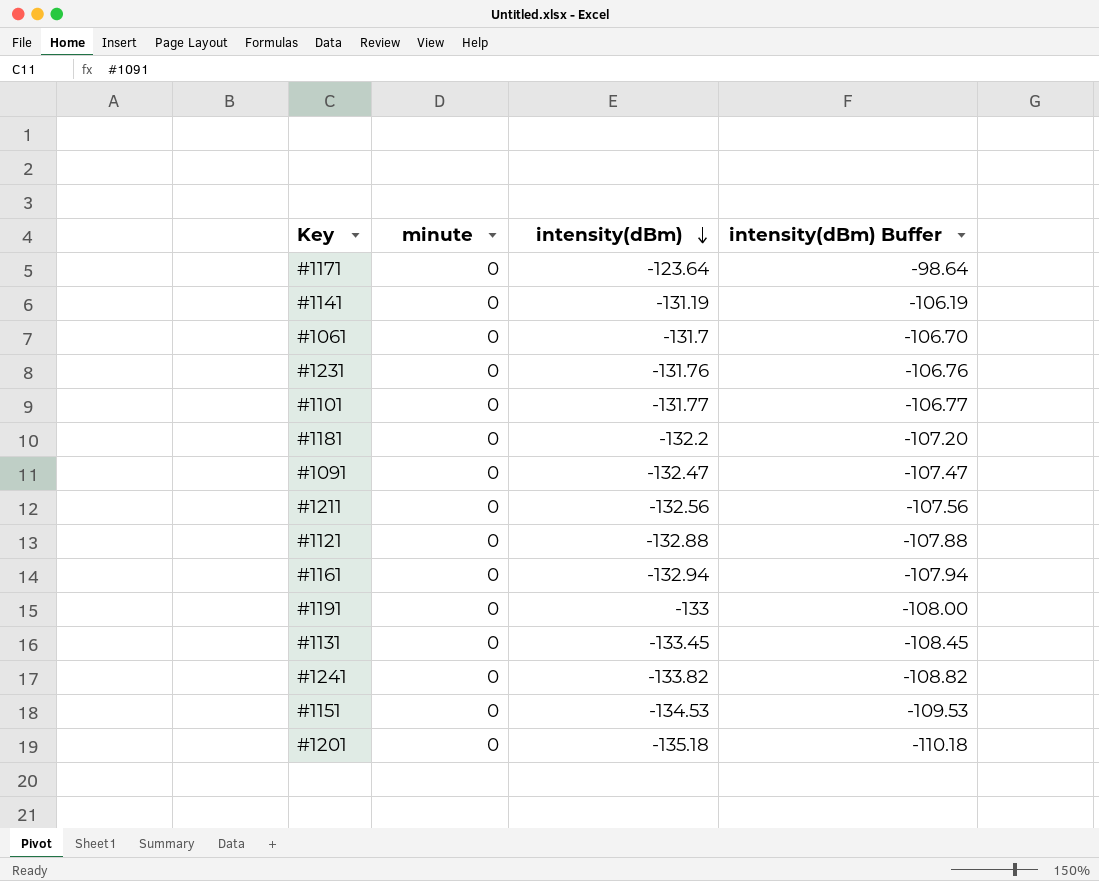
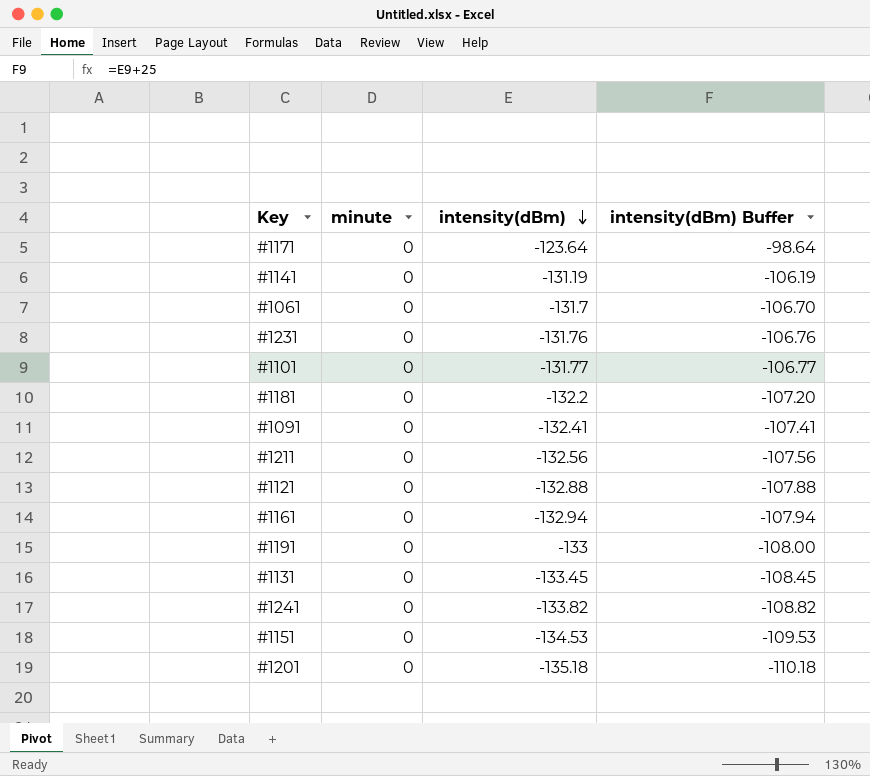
#1091 | intensity(dBm): -132.47 -> -132.41
#1091 | intensity(dBm) Buffer: -107.47 -> -107.41

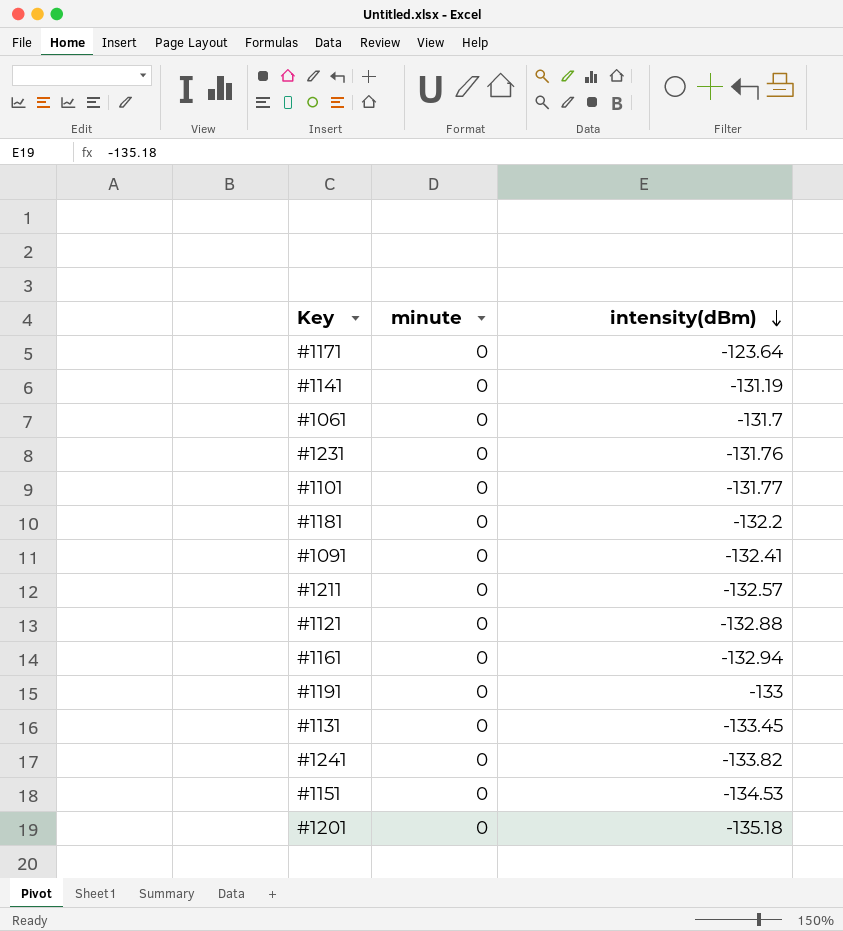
column intensity(dBm) Buffer | formula: [intensity(dBm)] + 25 -> none
#1211 | intensity(dBm): -132.56 -> -132.57

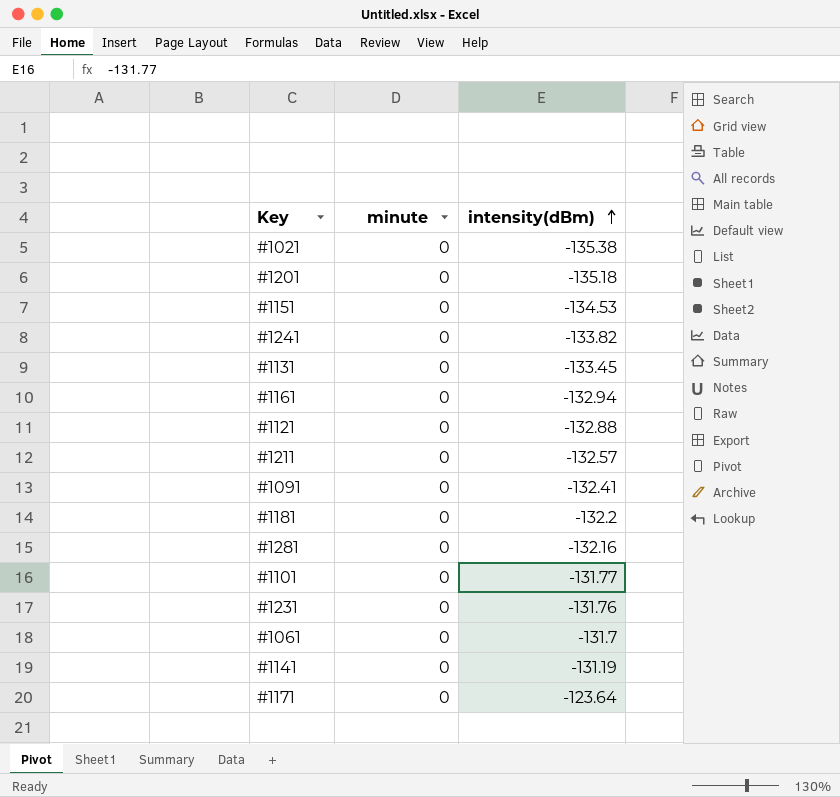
row order: intensity(dBm) descending -> intensity(dBm) ascending
row #1191: 0 | -133 -> none
row #1021: none -> 0 | -135.38
row #1281: none -> 0 | -132.16

